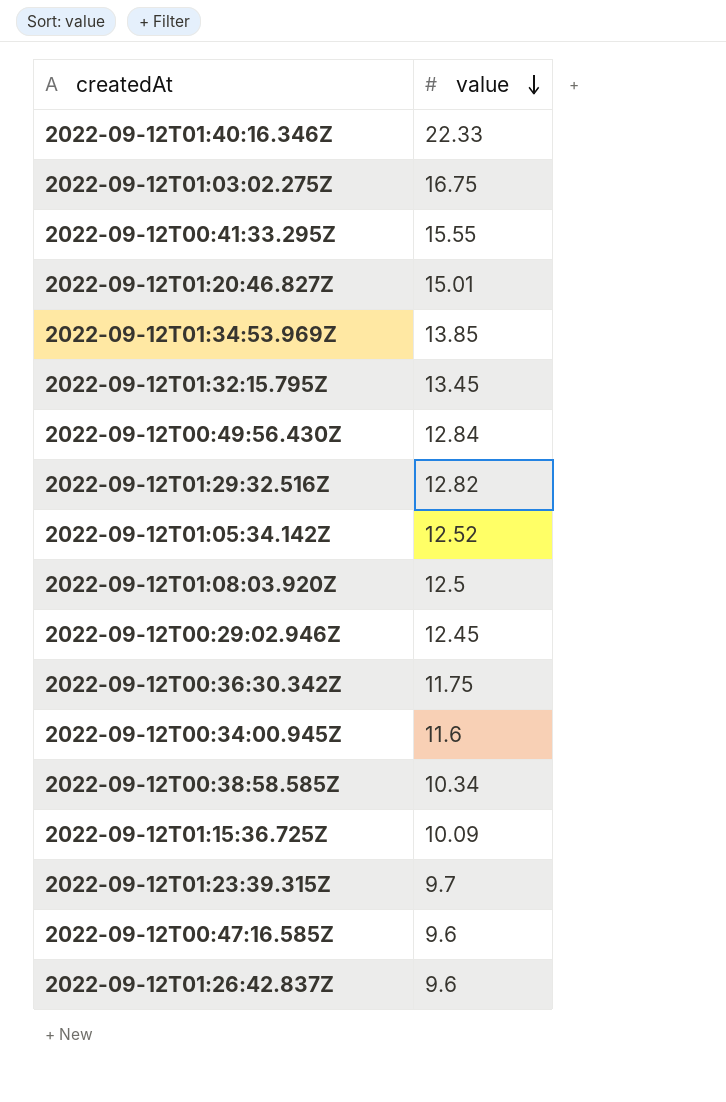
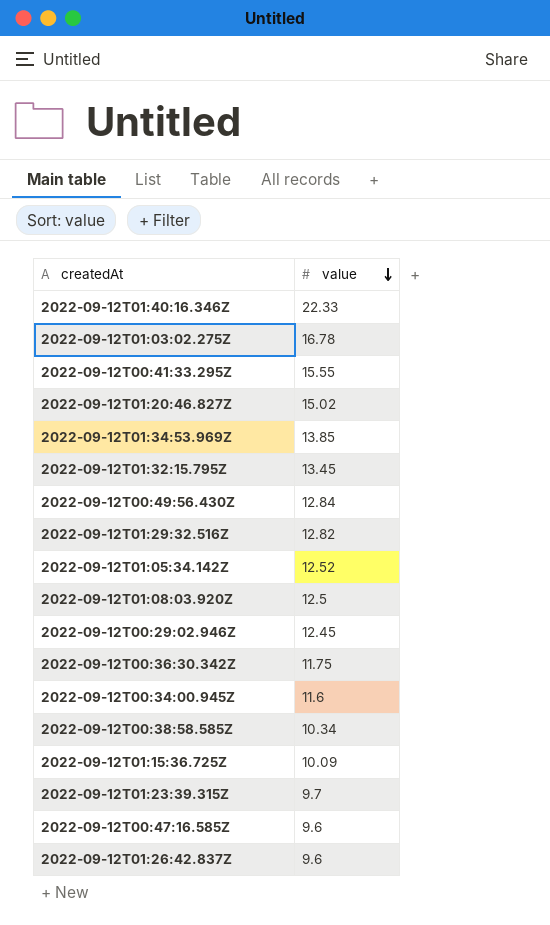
2022-09-12T01:03:02.275Z | value: 16.75 -> 16.78
2022-09-12T01:20:46.827Z | value: 15.01 -> 15.02

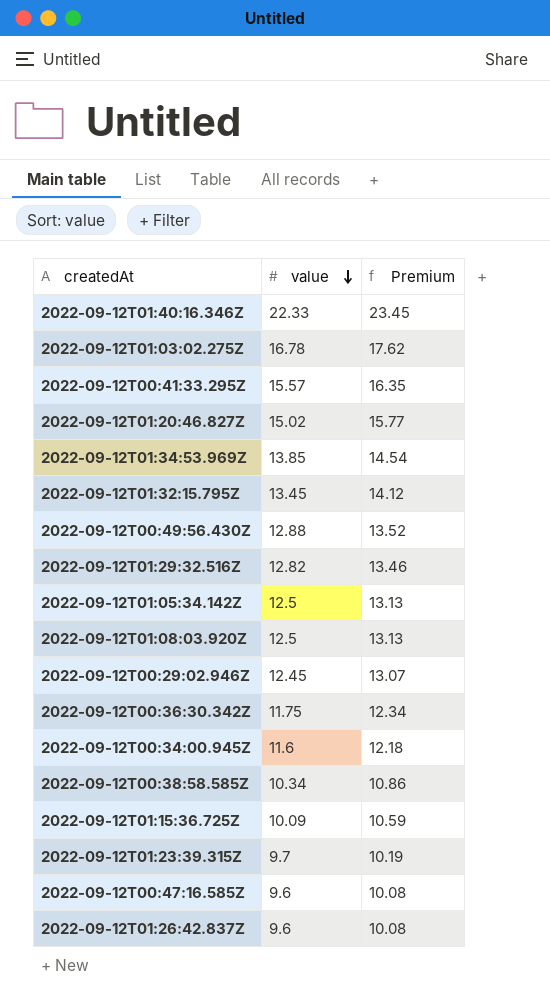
column Premium | formula: none -> [value] * 1.05
2022-09-12T00:41:33.295Z | value: 15.55 -> 15.57
2022-09-12T00:49:56.430Z | value: 12.84 -> 12.88
2022-09-12T01:05:34.142Z | value: 12.52 -> 12.5

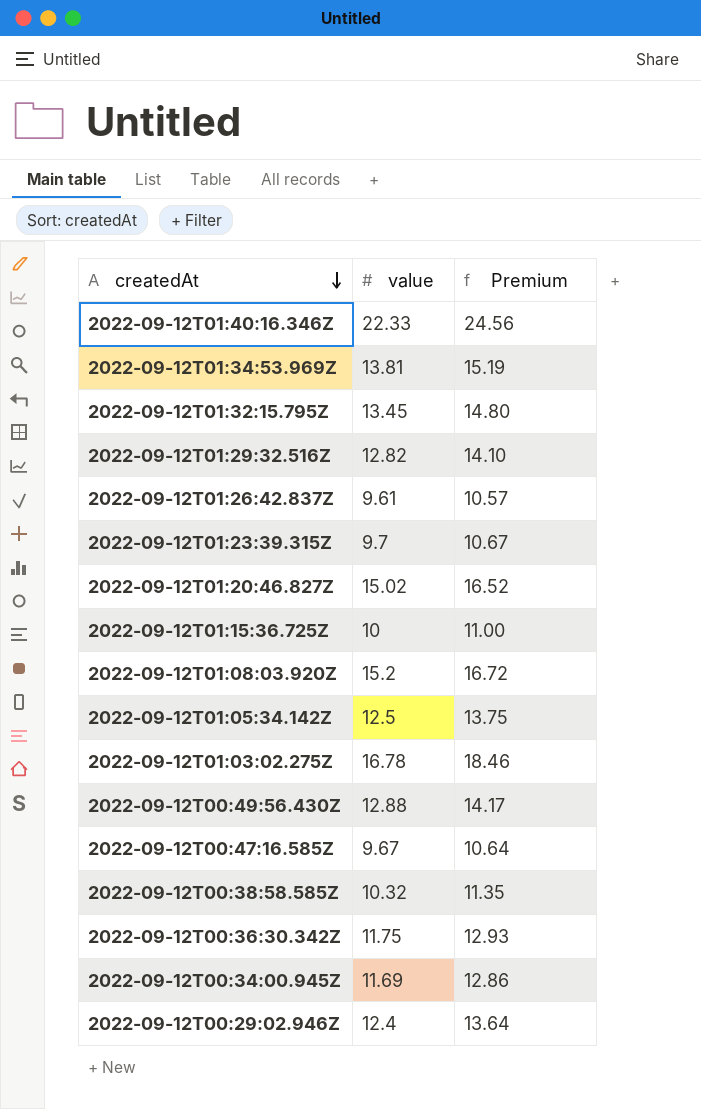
row order: value descending -> createdAt descending
column Premium | formula: [value] * 1.05 -> [value] * 1.1
row 2022-09-12T00:41:33.295Z: 15.57 | 16.35 -> none
2022-09-12T01:34:53.969Z | value: 13.85 -> 13.81
2022-09-12T01:26:42.837Z | value: 9.6 -> 9.61
2022-09-12T01:15:36.725Z | value: 10.09 -> 10
2022-09-12T01:08:03.920Z | value: 12.5 -> 15.2
2022-09-12T00:47:16.585Z | value: 9.6 -> 9.67
2022-09-12T00:38:58.585Z | value: 10.34 -> 10.32
2022-09-12T00:34:00.945Z | value: 11.6 -> 11.69
2022-09-12T00:29:02.946Z | value: 12.45 -> 12.4

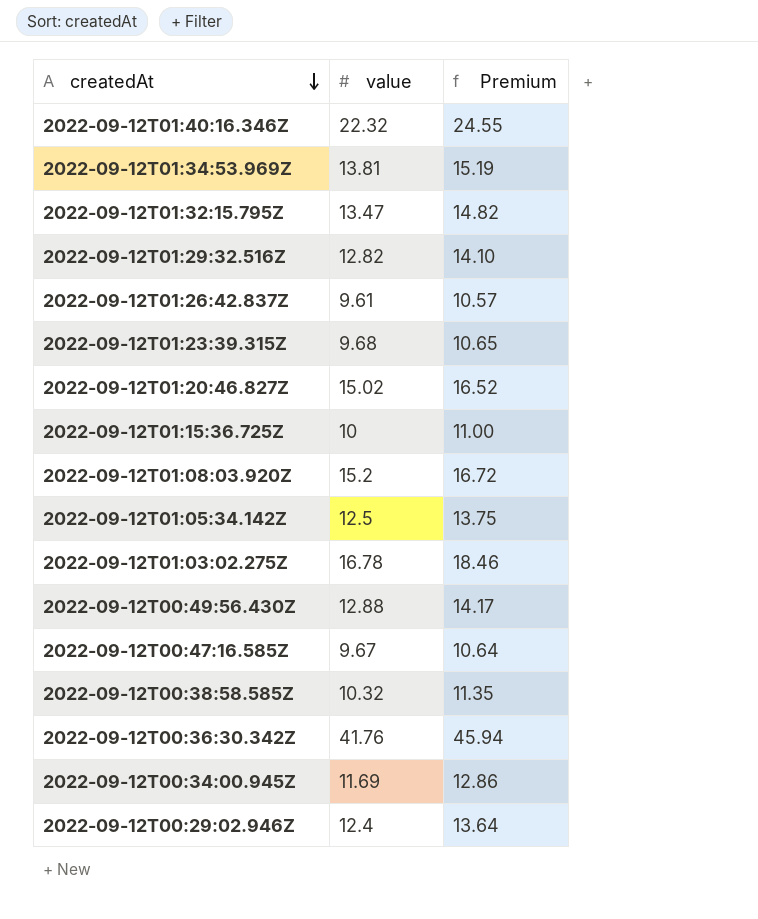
2022-09-12T01:40:16.346Z | value: 22.33 -> 22.32
2022-09-12T01:40:16.346Z | Premium: 24.56 -> 24.55
2022-09-12T01:32:15.795Z | value: 13.45 -> 13.47
2022-09-12T01:32:15.795Z | Premium: 14.80 -> 14.82
2022-09-12T01:23:39.315Z | value: 9.7 -> 9.68
2022-09-12T01:23:39.315Z | Premium: 10.67 -> 10.65
2022-09-12T00:36:30.342Z | value: 11.75 -> 41.76
2022-09-12T00:36:30.342Z | Premium: 12.93 -> 45.94

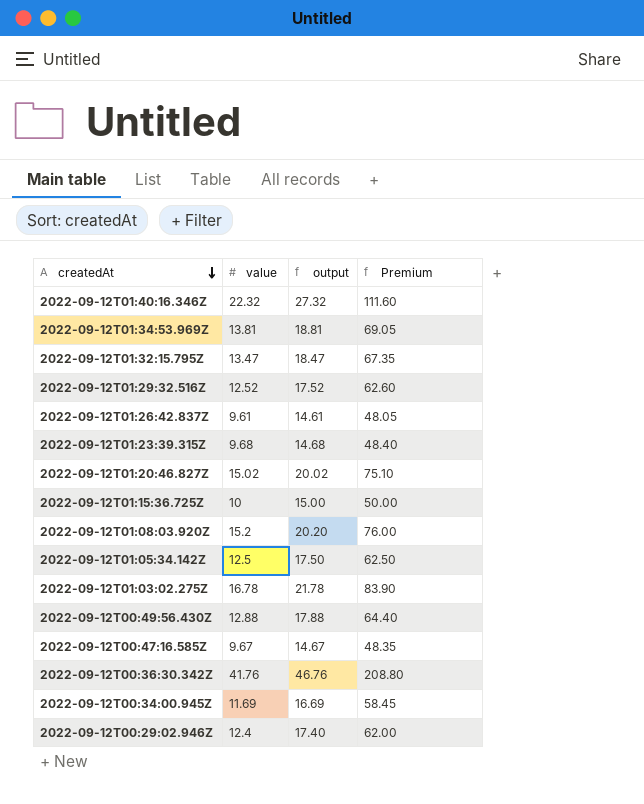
column output | formula: none -> [value] + 5
column Premium | formula: [value] * 1.1 -> [value] * 5
row 2022-09-12T00:38:58.585Z: 10.32 | 11.35 -> none
2022-09-12T01:29:32.516Z | value: 12.82 -> 12.52

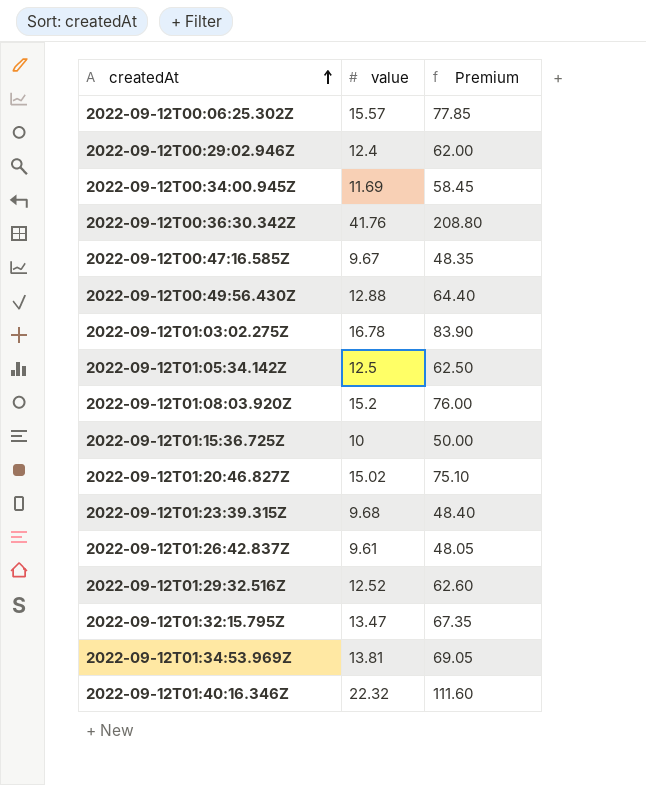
row order: createdAt descending -> createdAt ascending
column output | formula: [value] + 5 -> none
row 2022-09-12T00:06:25.302Z: none -> 15.57 | 77.85

